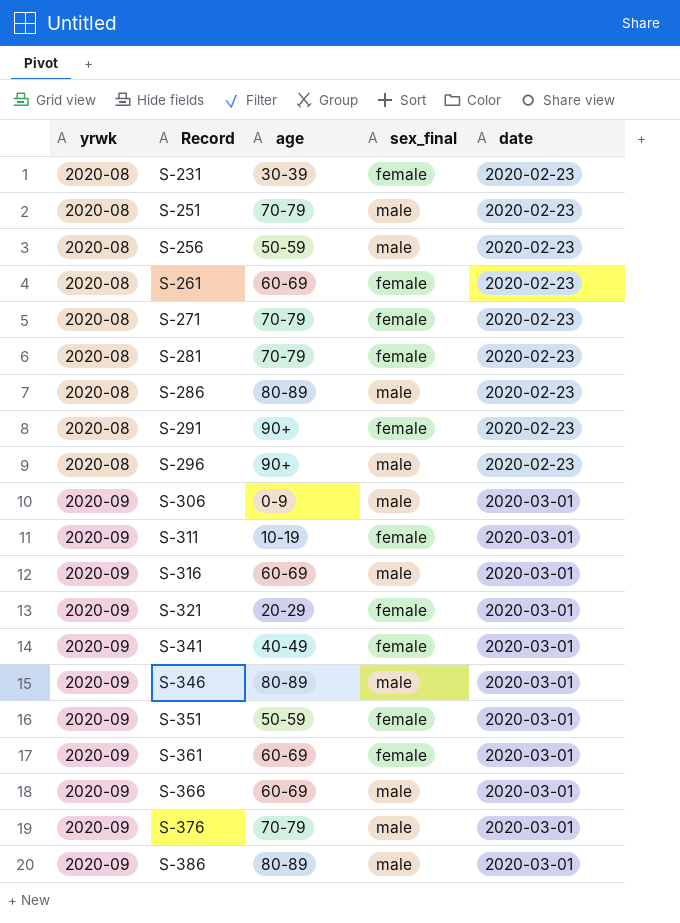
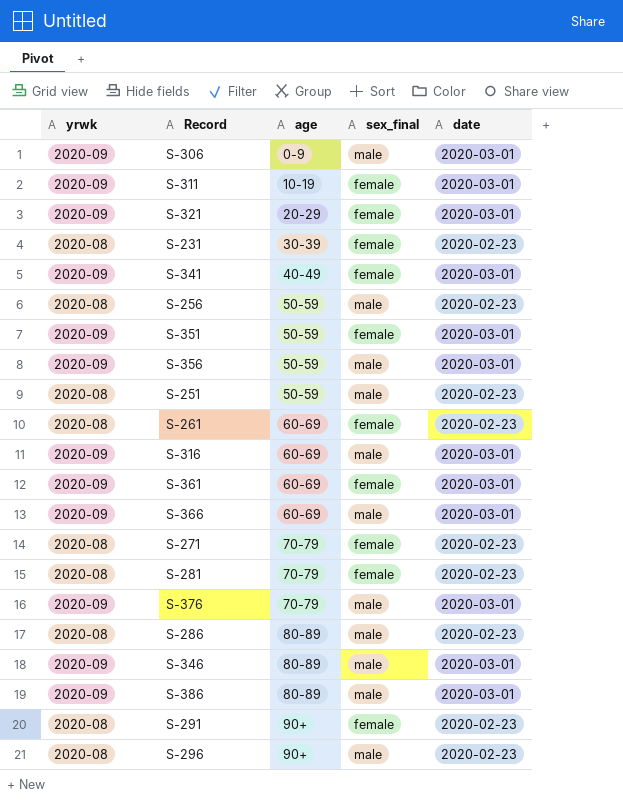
row order: yrwk ascending -> age ascending
row S-356: none -> 2020-09 | 50-59 | male | 2020-03-01
S-251 | age: 70-79 -> 50-59

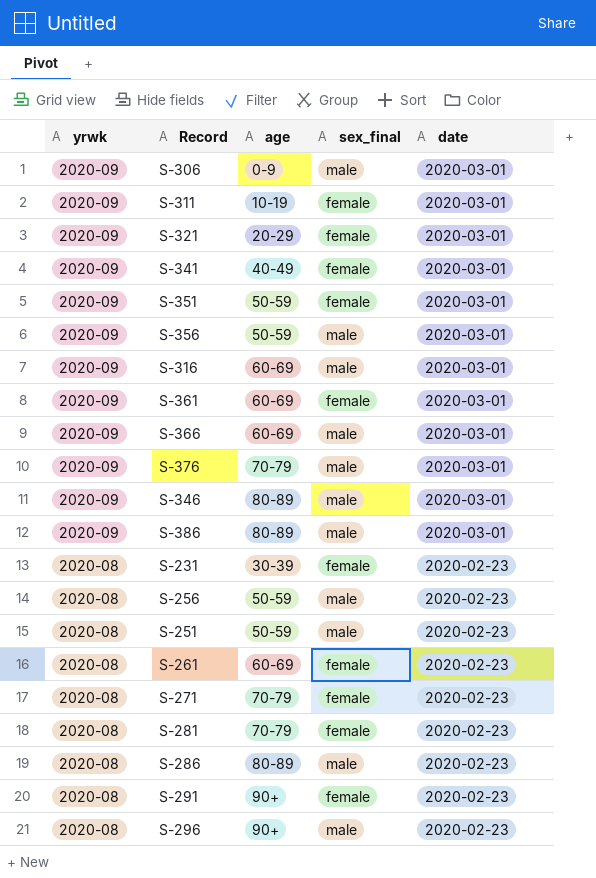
row order: age ascending -> yrwk descending

